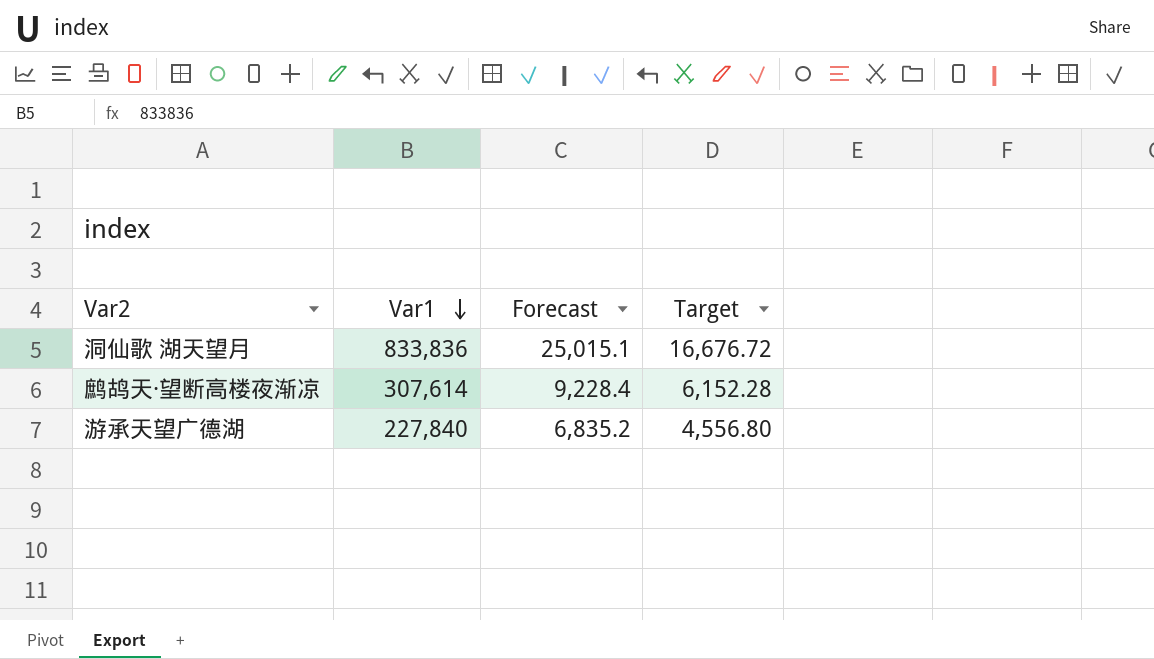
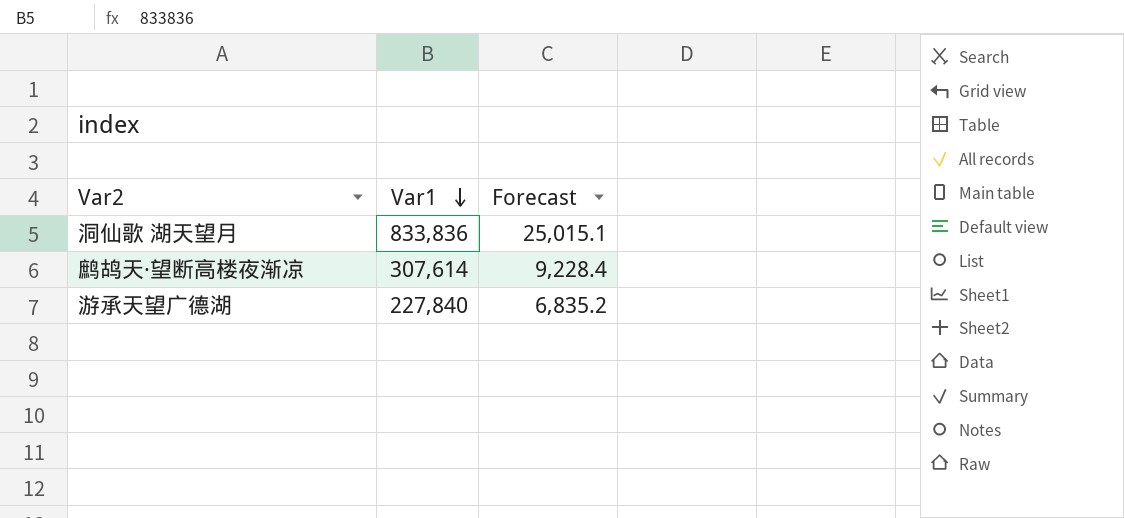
column Target | formula: [Var1] * 0.02 -> none

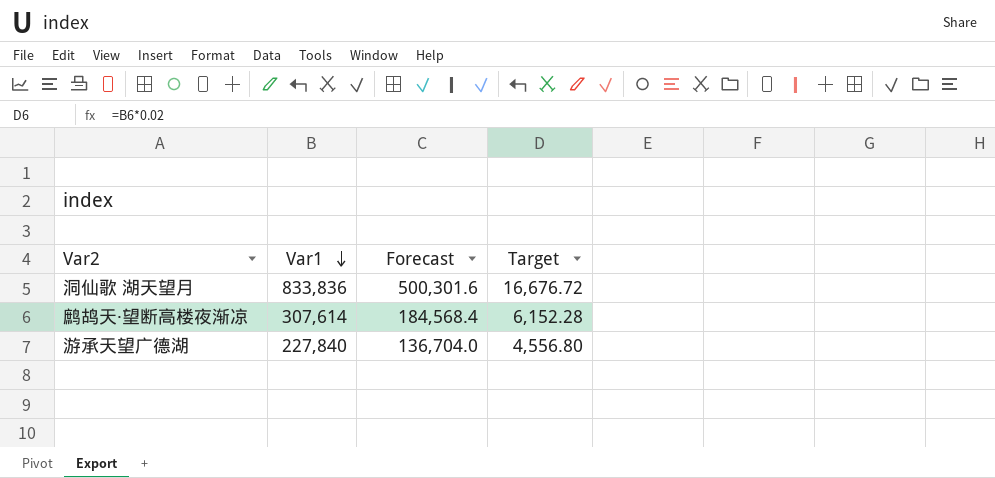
column Forecast | formula: [Var1] * 0.03 -> [Var1] * 0.6
column Target | formula: none -> [Var1] * 0.02

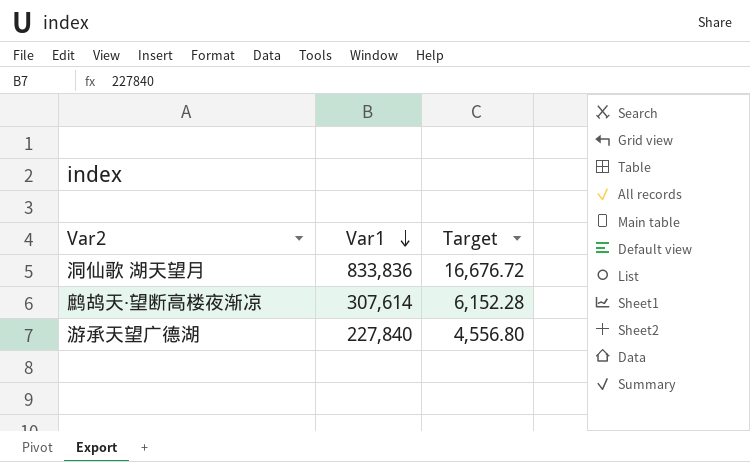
column Forecast | formula: [Var1] * 0.6 -> none

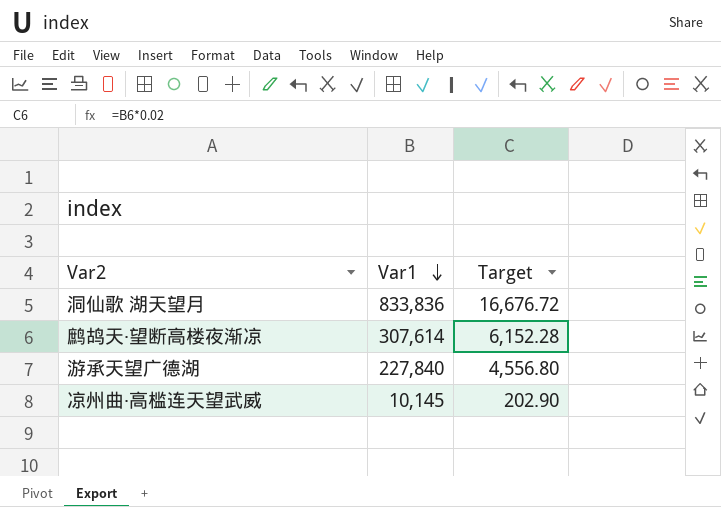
row 凉州曲·高槛连天望武威: none -> 10,145 | 202.90

